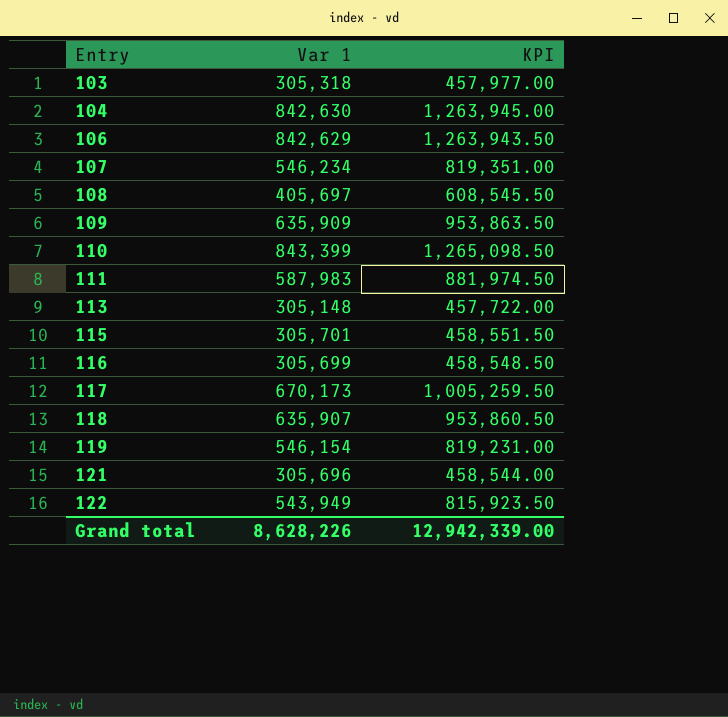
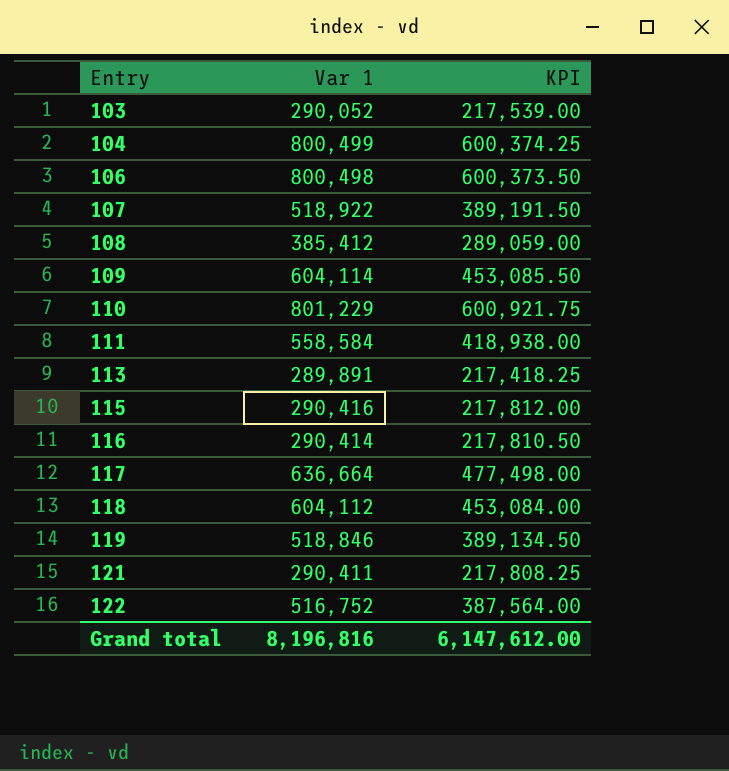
column KPI | formula: [Var 1] * 1.5 -> [Var 1] * 0.75
103 | Var 1: 305,318 -> 290,052
104 | Var 1: 842,630 -> 800,499
106 | Var 1: 842,629 -> 800,498
107 | Var 1: 546,234 -> 518,922
108 | Var 1: 405,697 -> 385,412
109 | Var 1: 635,909 -> 604,114
110 | Var 1: 843,399 -> 801,229
111 | Var 1: 587,983 -> 558,584
113 | Var 1: 305,148 -> 289,891
115 | Var 1: 305,701 -> 290,416
116 | Var 1: 305,699 -> 290,414
117 | Var 1: 670,173 -> 636,664
118 | Var 1: 635,907 -> 604,112
119 | Var 1: 546,154 -> 518,846
121 | Var 1: 305,696 -> 290,411
122 | Var 1: 543,949 -> 516,752
Grand total | Var 1: 8,628,226 -> 8,196,816
Grand total | KPI: 12,942,339.00 -> 6,147,612.00

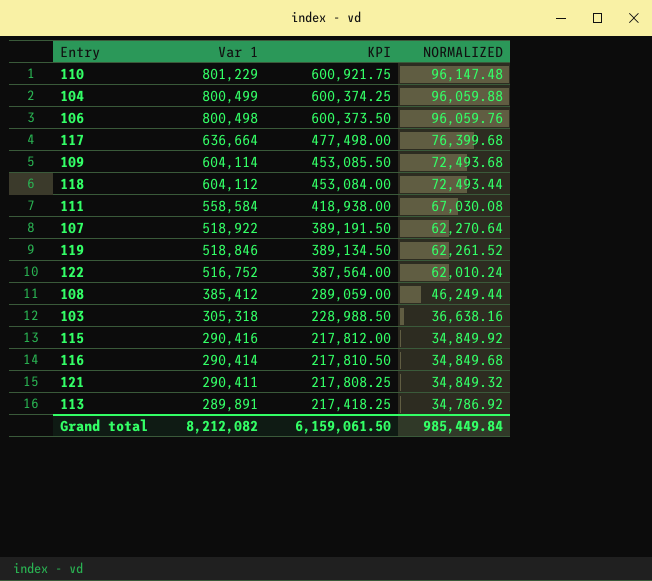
row order: Entry ascending -> Var 1 descending
column NORMALIZED | formula: none -> [Var 1] * 0.12
103 | Var 1: 290,052 -> 305,318
103 | KPI: 217,539.00 -> 228,988.50
Grand total | Var 1: 8,196,816 -> 8,212,082
Grand total | KPI: 6,147,612.00 -> 6,159,061.50

